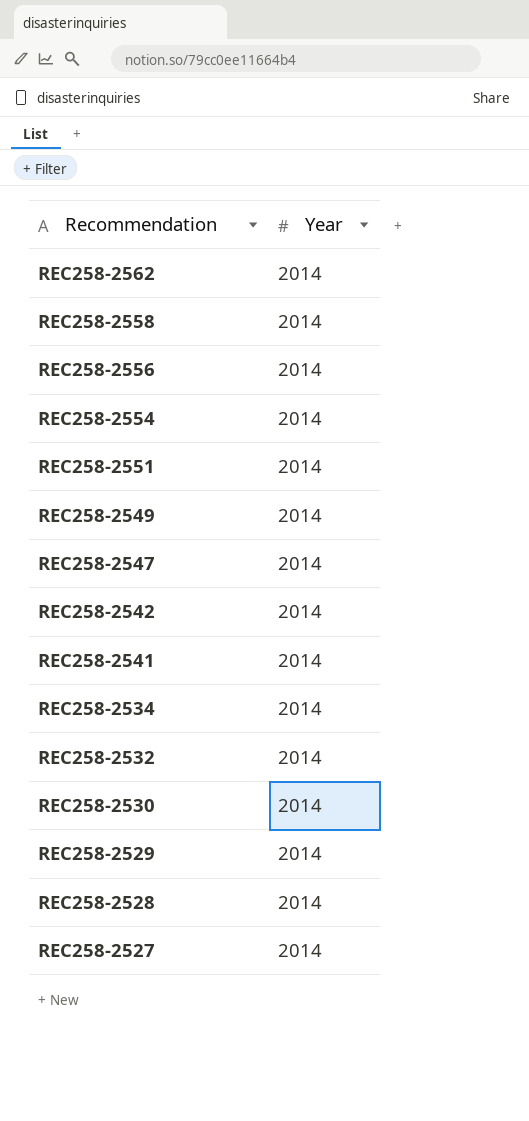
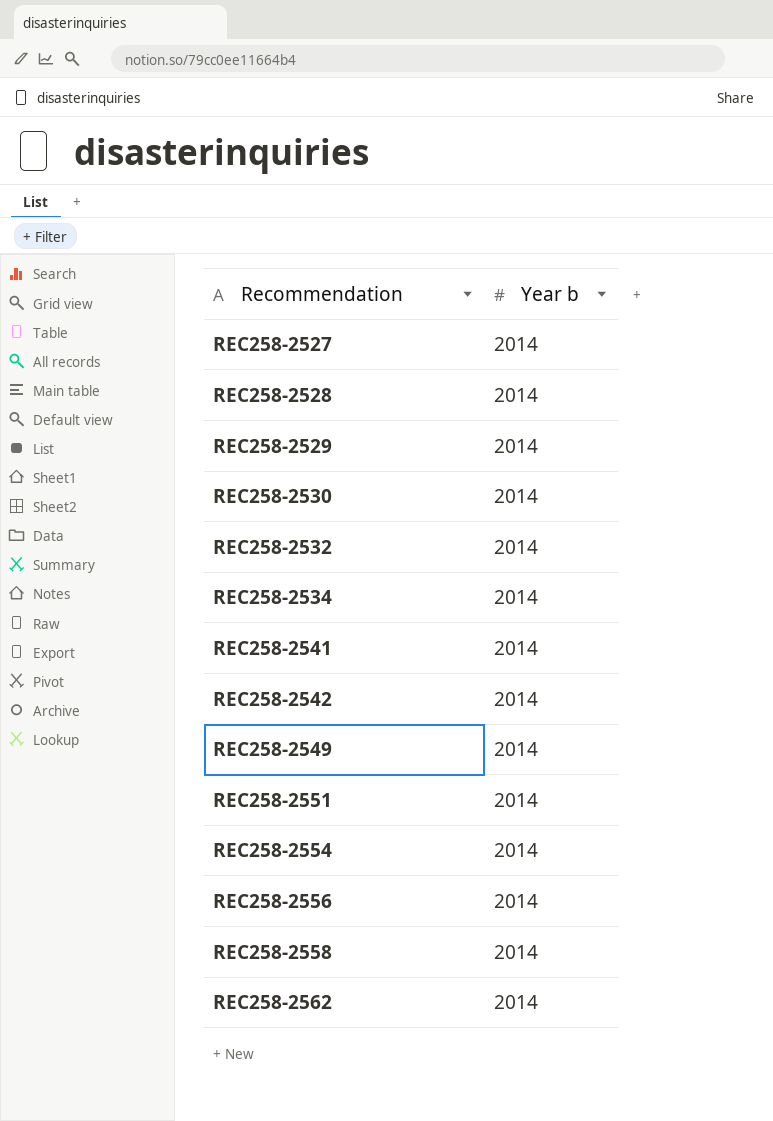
row order: Recommendation descending -> Recommendation ascending
column name: Year -> Year b
row REC258-2547: 2014 -> none

